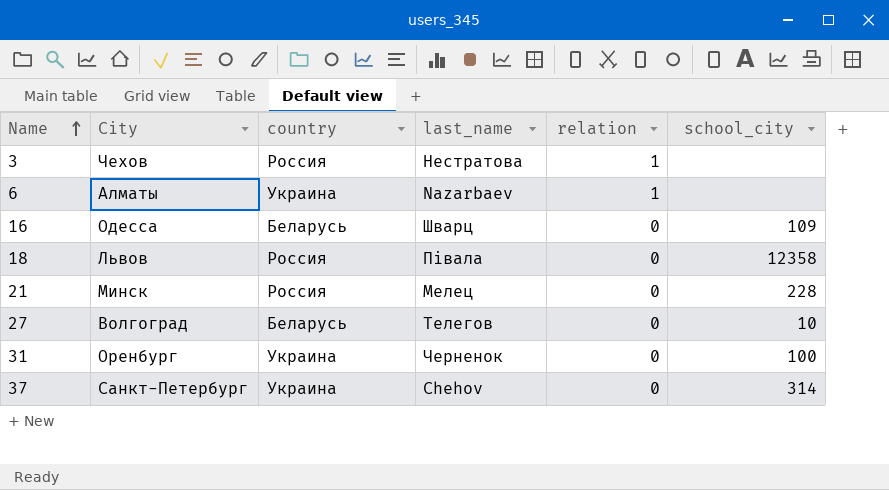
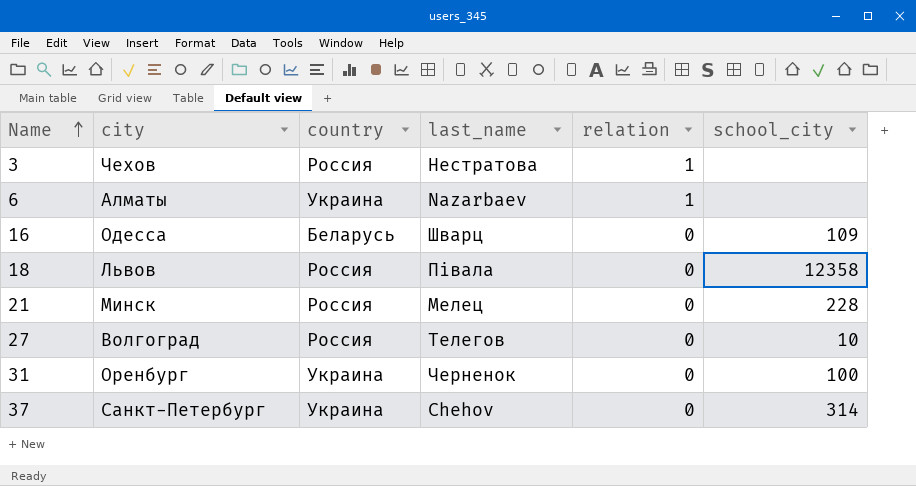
column name: City -> city
27 | country: Беларусь -> Россия

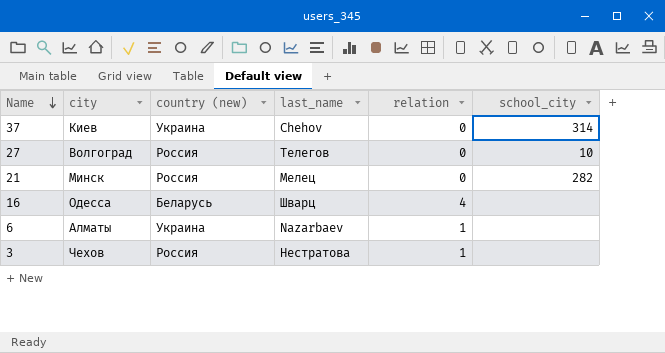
row order: Name ascending -> Name descending
column name: country -> country (new)
row 18: Львов | Россия | Півала | 0 | 12358 -> none
row 31: Оренбург | Украина | Черненок | 0 | 100 -> none
37 | city: Санкт-Петербург -> Киев
21 | school_city: 228 -> 282
16 | relation: 0 -> 4
16 | school_city: 109 -> none

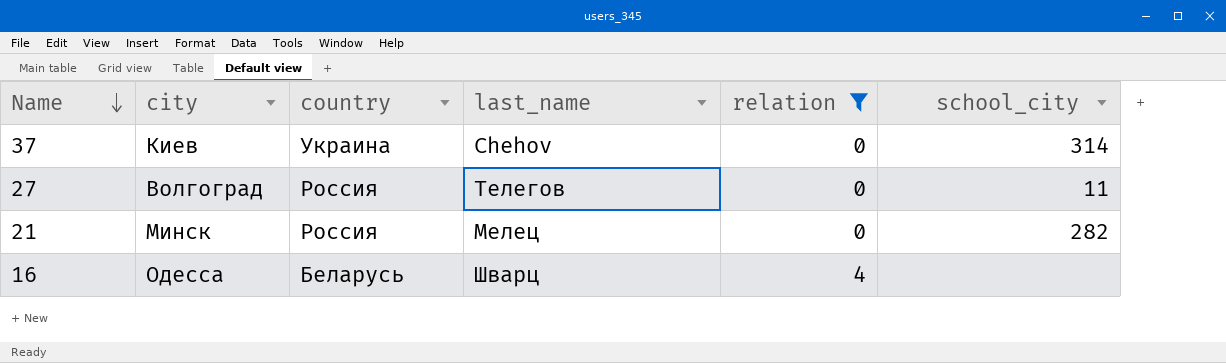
filter: none -> relation != 1
column name: country (new) -> country
27 | school_city: 10 -> 11

